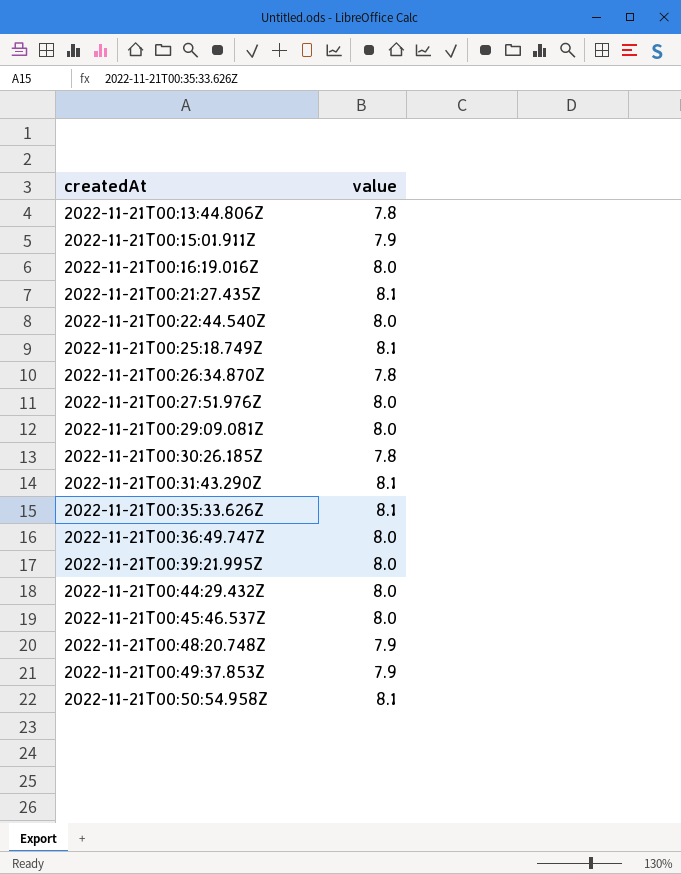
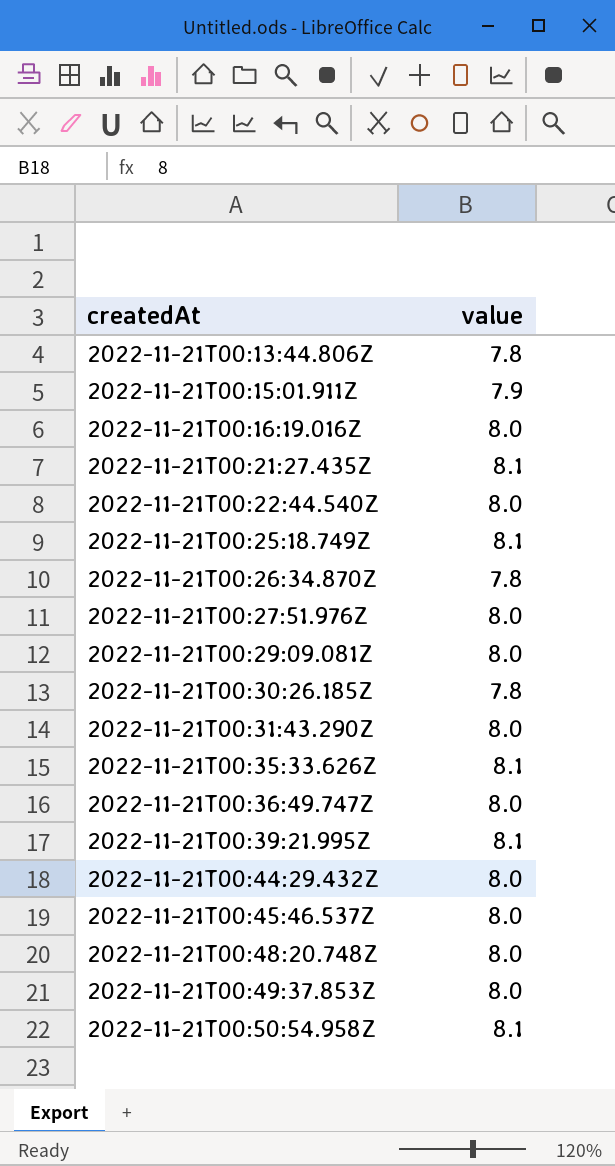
2022-11-21T00:31:43.290Z | value: 8.1 -> 8.0
2022-11-21T00:39:21.995Z | value: 8.0 -> 8.1
2022-11-21T00:48:20.748Z | value: 7.9 -> 8.0
2022-11-21T00:49:37.853Z | value: 7.9 -> 8.0

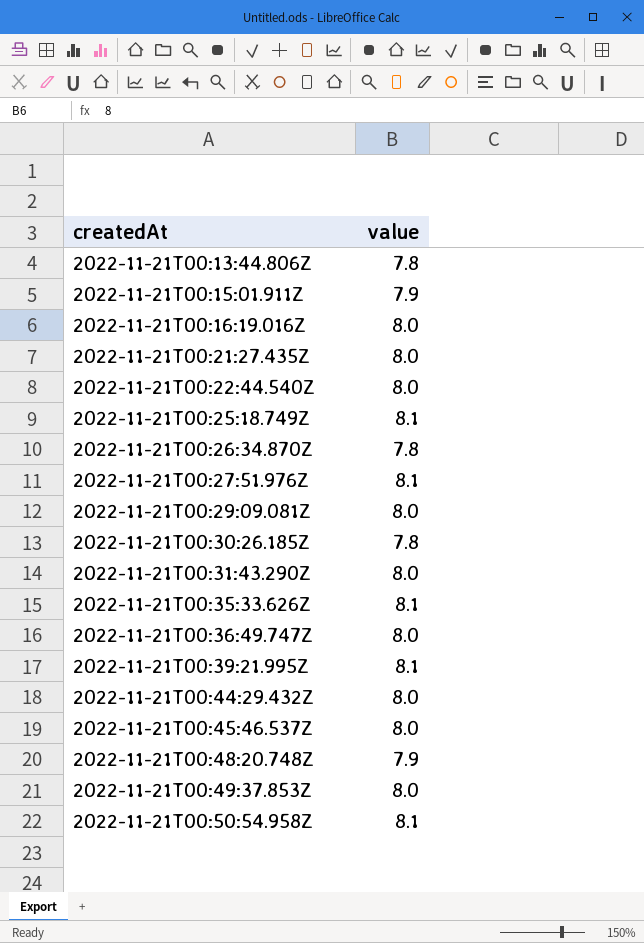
2022-11-21T00:21:27.435Z | value: 8.1 -> 8.0
2022-11-21T00:27:51.976Z | value: 8.0 -> 8.1
2022-11-21T00:48:20.748Z | value: 8.0 -> 7.9

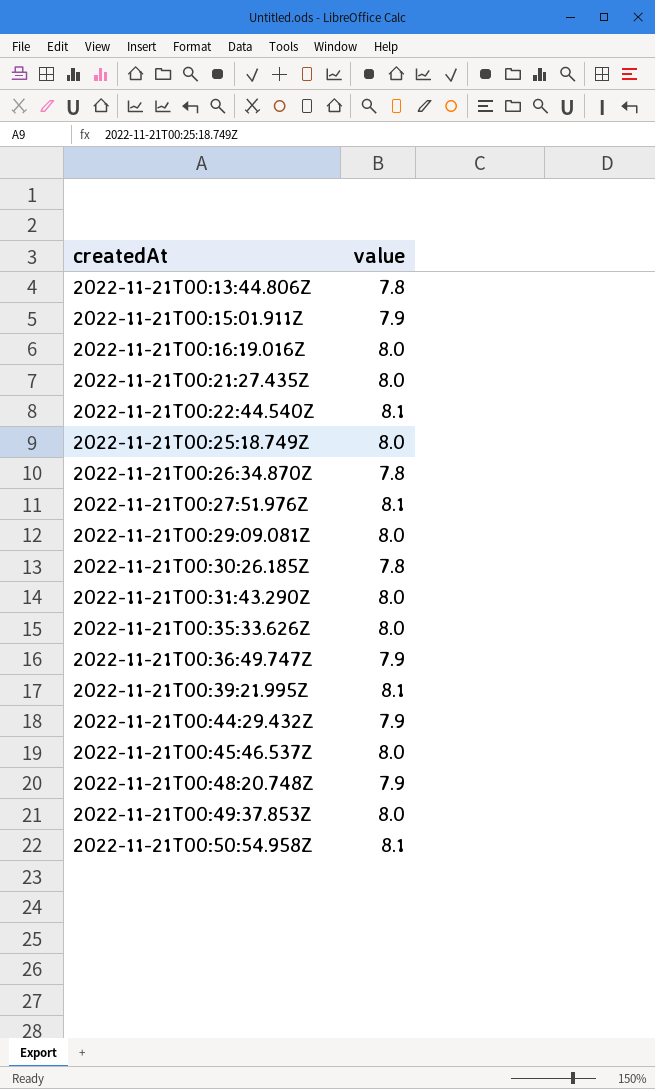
2022-11-21T00:22:44.540Z | value: 8.0 -> 8.1
2022-11-21T00:25:18.749Z | value: 8.1 -> 8.0
2022-11-21T00:35:33.626Z | value: 8.1 -> 8.0
2022-11-21T00:36:49.747Z | value: 8.0 -> 7.9
2022-11-21T00:44:29.432Z | value: 8.0 -> 7.9

